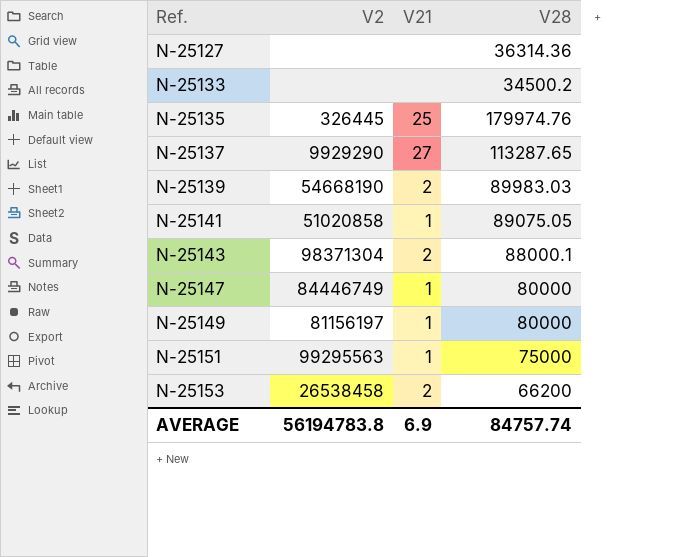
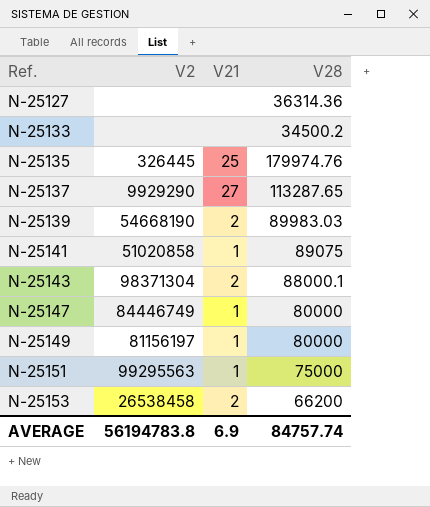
N-25141 | V28: 89075.05 -> 89075

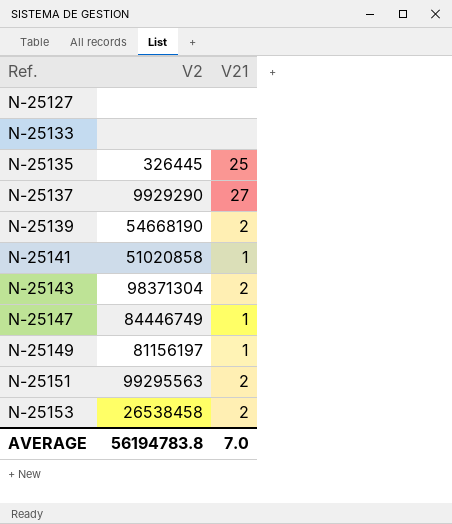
column V28 | position: 4 -> none
N-25151 | V21: 1 -> 2
AVERAGE | V21: 6.9 -> 7.0

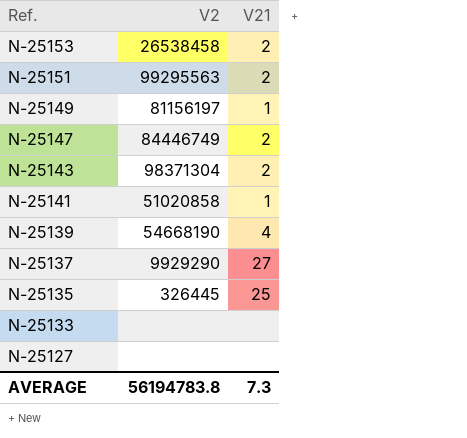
row order: Ref. ascending -> Ref. descending
N-25147 | V21: 1 -> 2
N-25139 | V21: 2 -> 4
AVERAGE | V21: 7.0 -> 7.3

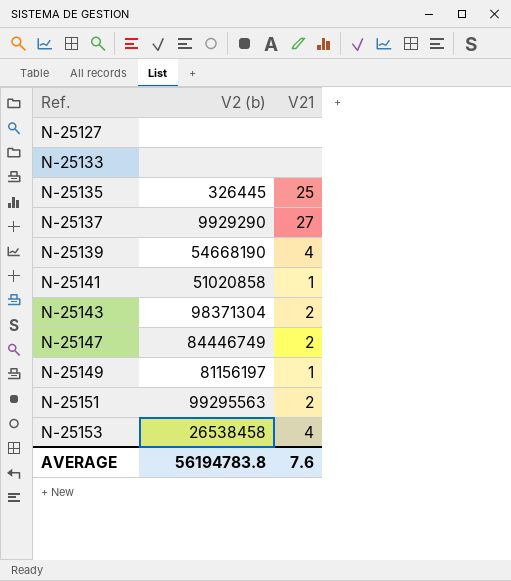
row order: Ref. descending -> Ref. ascending
column name: V2 -> V2 (b)
N-25153 | V21: 2 -> 4
AVERAGE | V21: 7.3 -> 7.6

